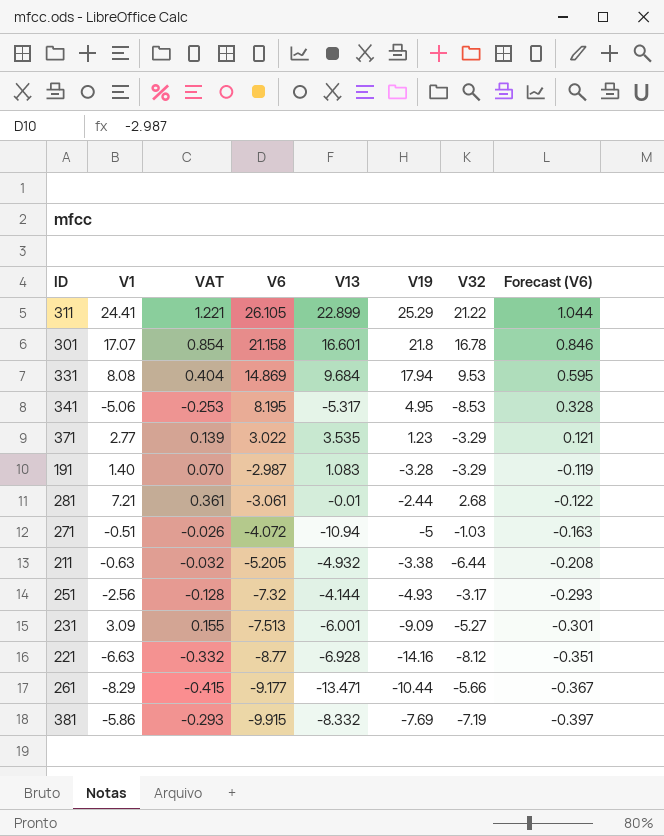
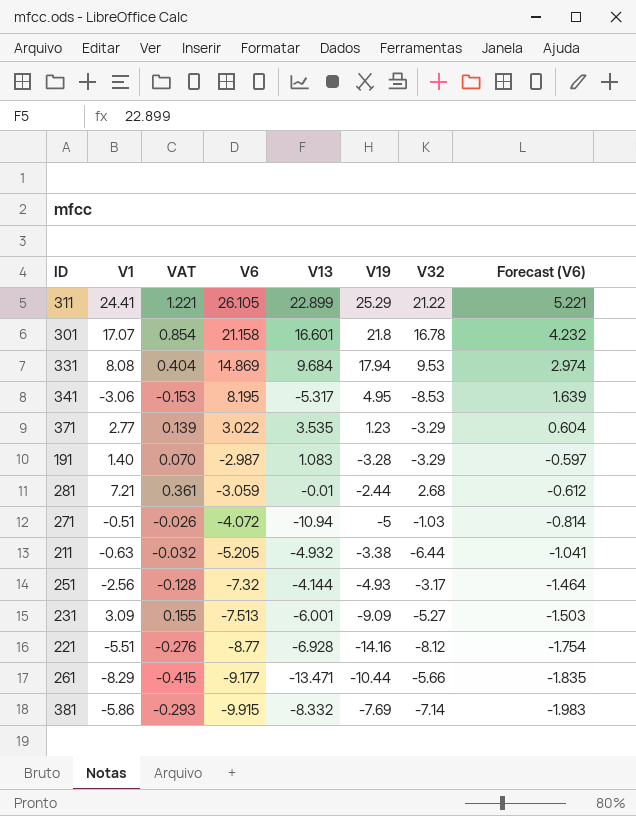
column Forecast (V6) | formula: [V6] * 0.04 -> [V6] * 0.2
341 | V1: -5.06 -> -3.06
341 | VAT: -0.253 -> -0.153
281 | V6: -3.061 -> -3.059
221 | V1: -6.63 -> -5.51
221 | VAT: -0.332 -> -0.276
381 | V32: -7.19 -> -7.14

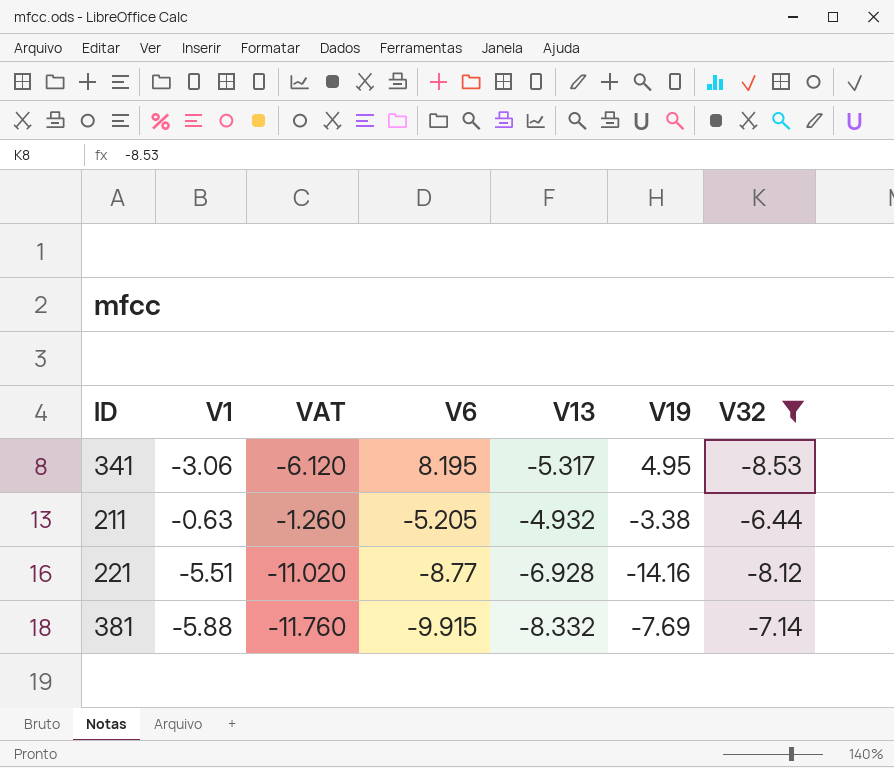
filter: none -> V32 <= -6.44
column Forecast (V6) | formula: [V6] * 0.2 -> none
column VAT | formula: [V1] * 0.05 -> [V1] * 2
381 | V1: -5.86 -> -5.88

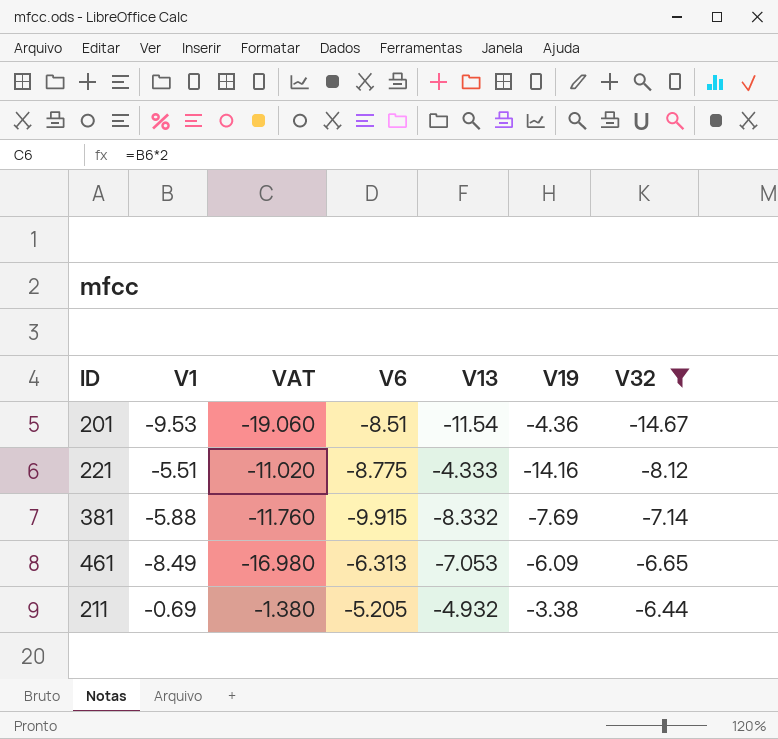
row order: V6 descending -> V32 ascending
row 341: -3.06 | -6.120 | 8.195 | -5.317 | 4.95 | -8.53 -> none
row 201: none -> -9.53 | -19.060 | -8.51 | -11.54 | -4.36 | -14.67
221 | V6: -8.77 -> -8.775
221 | V13: -6.928 -> -4.333
row 461: none -> -8.49 | -16.980 | -6.313 | -7.053 | -6.09 | -6.65
211 | V1: -0.63 -> -0.69
211 | VAT: -1.260 -> -1.380

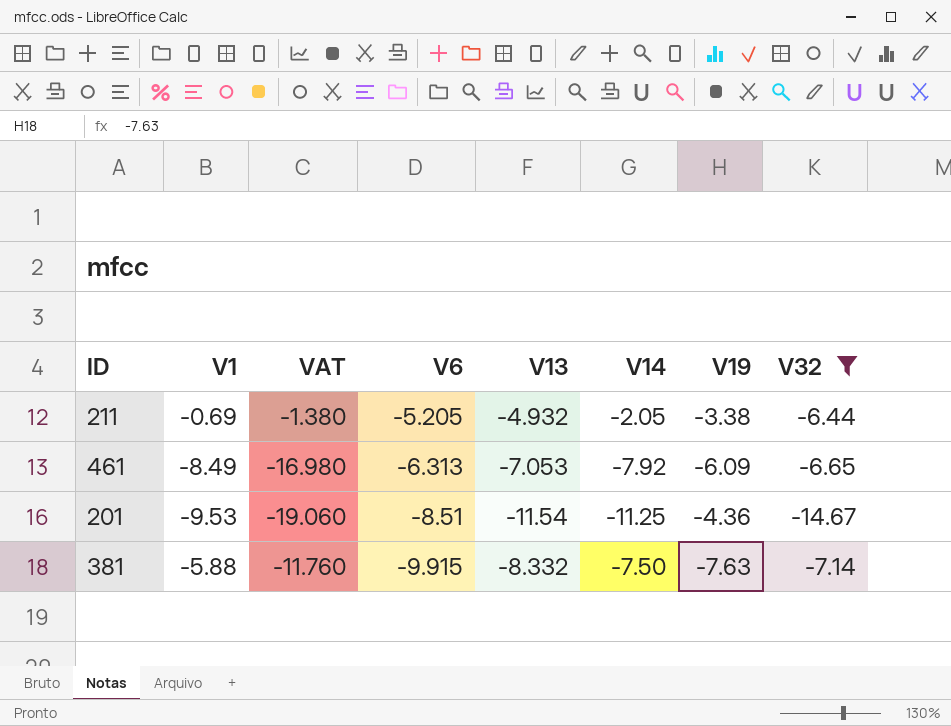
row order: V32 ascending -> V6 descending
column V14 | position: none -> 6
row 221: -5.51 | -11.020 | -8.775 | -4.333 | -14.16 | -8.12 -> none
381 | V19: -7.69 -> -7.63

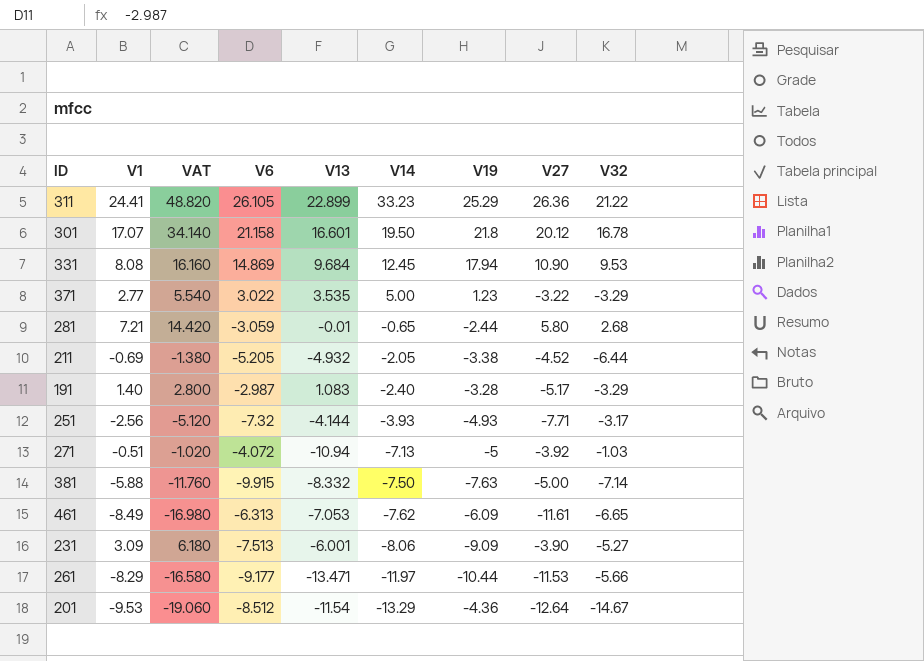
filter: V32 <= -6.44 -> none
row order: V6 descending -> V14 descending
column V27 | position: none -> 8
461 | V14: -7.92 -> -7.62
201 | V6: -8.51 -> -8.512
201 | V14: -11.25 -> -13.29

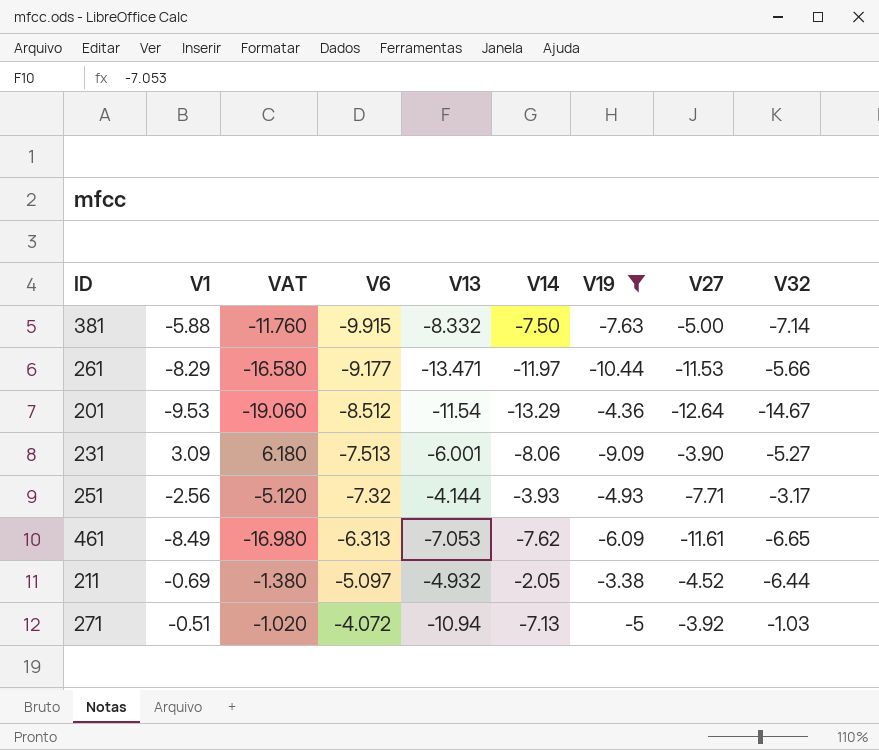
filter: none -> V19 <= -3.38
row order: V14 descending -> V6 ascending
211 | V6: -5.205 -> -5.097

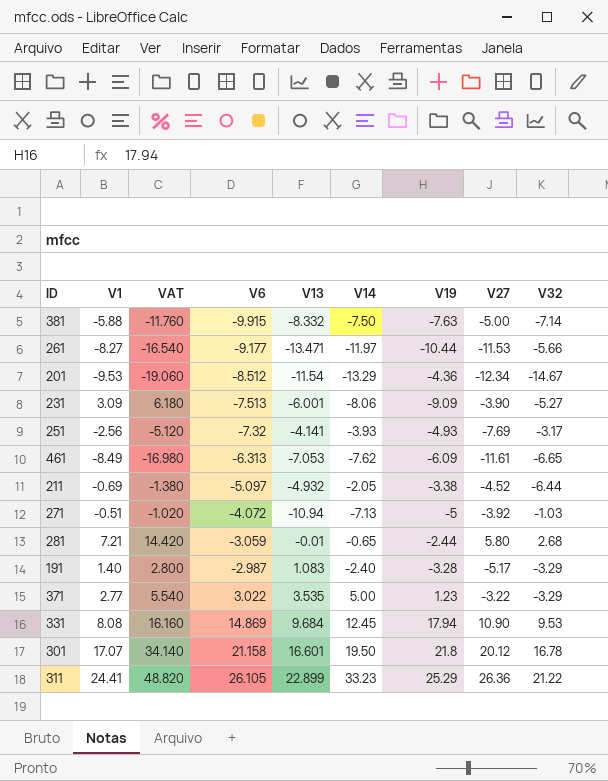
filter: V19 <= -3.38 -> none
261 | V1: -8.29 -> -8.27
261 | VAT: -16.580 -> -16.540
201 | V27: -12.64 -> -12.34
251 | V13: -4.144 -> -4.141
251 | V27: -7.71 -> -7.69

